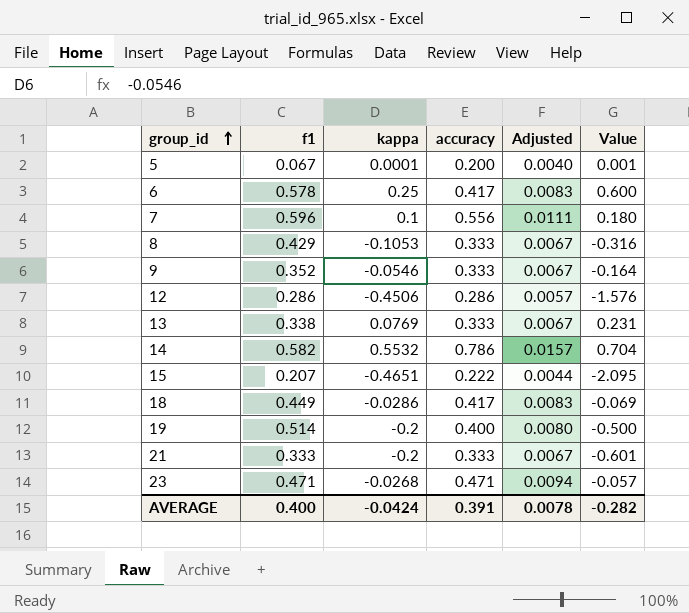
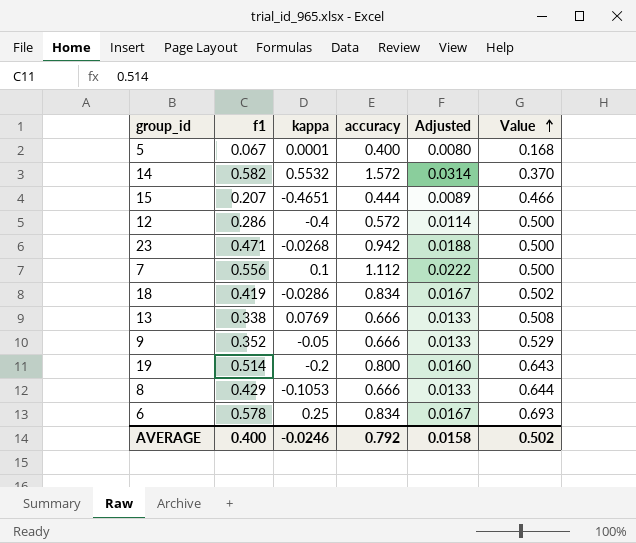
row order: group_id ascending -> Value ascending
column Value | formula: [kappa] / [accuracy] -> [f1] / [accuracy]
row 21: 0.333 | -0.2 | 0.333 | 0.0067 | -0.601 -> none
5 | accuracy: 0.200 -> 0.400
5 | Adjusted: 0.0040 -> 0.0080
14 | accuracy: 0.786 -> 1.572
14 | Adjusted: 0.0157 -> 0.0314
15 | accuracy: 0.222 -> 0.444
15 | Adjusted: 0.0044 -> 0.0089
12 | kappa: -0.4506 -> -0.4
12 | accuracy: 0.286 -> 0.572
12 | Adjusted: 0.0057 -> 0.0114
23 | accuracy: 0.471 -> 0.942
23 | Adjusted: 0.0094 -> 0.0188
7 | f1: 0.596 -> 0.556
7 | accuracy: 0.556 -> 1.112
7 | Adjusted: 0.0111 -> 0.0222
18 | f1: 0.449 -> 0.419
18 | accuracy: 0.417 -> 0.834
18 | Adjusted: 0.0083 -> 0.0167
13 | accuracy: 0.333 -> 0.666
13 | Adjusted: 0.0067 -> 0.0133
9 | kappa: -0.0546 -> -0.05
9 | accuracy: 0.333 -> 0.666
9 | Adjusted: 0.0067 -> 0.0133
19 | accuracy: 0.400 -> 0.800
19 | Adjusted: 0.0080 -> 0.0160
8 | accuracy: 0.333 -> 0.666
8 | Adjusted: 0.0067 -> 0.0133
6 | accuracy: 0.417 -> 0.834
6 | Adjusted: 0.0083 -> 0.0167
AVERAGE | kappa: -0.0424 -> -0.0246
AVERAGE | accuracy: 0.391 -> 0.792
AVERAGE | Adjusted: 0.0078 -> 0.0158
AVERAGE | Value: -0.282 -> 0.502

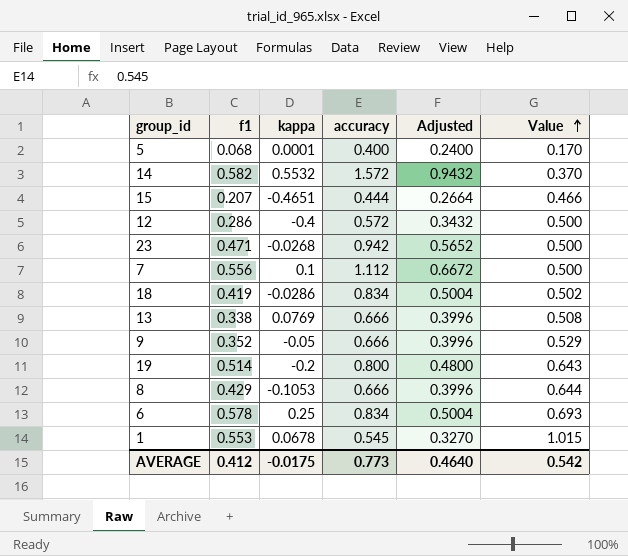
column Adjusted | formula: [accuracy] * 0.02 -> [accuracy] * 0.6
5 | f1: 0.067 -> 0.068
5 | Value: 0.168 -> 0.170
row 1: none -> 0.553 | 0.0678 | 0.545 | 0.3270 | 1.015
AVERAGE | f1: 0.400 -> 0.412
AVERAGE | kappa: -0.0246 -> -0.0175
AVERAGE | accuracy: 0.792 -> 0.773
AVERAGE | Adjusted: 0.0158 -> 0.4640
AVERAGE | Value: 0.502 -> 0.542

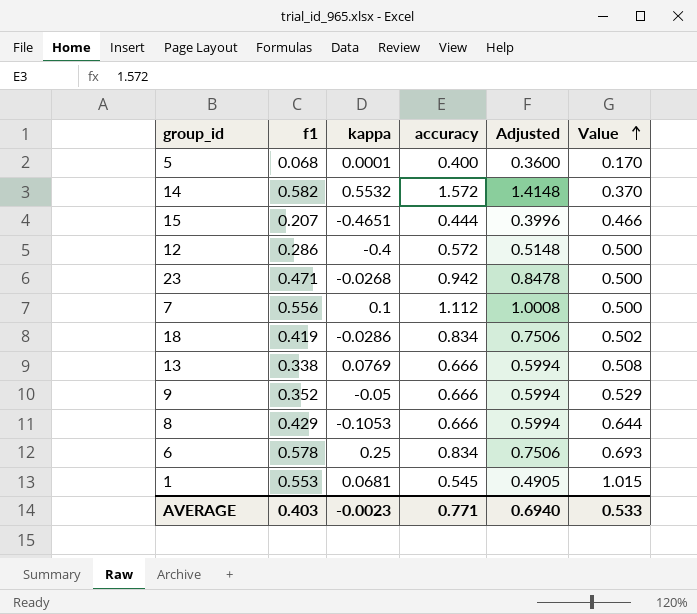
column Adjusted | formula: [accuracy] * 0.6 -> [accuracy] * 0.9
row 19: 0.514 | -0.2 | 0.800 | 0.4800 | 0.643 -> none
1 | kappa: 0.0678 -> 0.0681
AVERAGE | f1: 0.412 -> 0.403
AVERAGE | kappa: -0.0175 -> -0.0023
AVERAGE | accuracy: 0.773 -> 0.771
AVERAGE | Adjusted: 0.4640 -> 0.6940
AVERAGE | Value: 0.542 -> 0.533

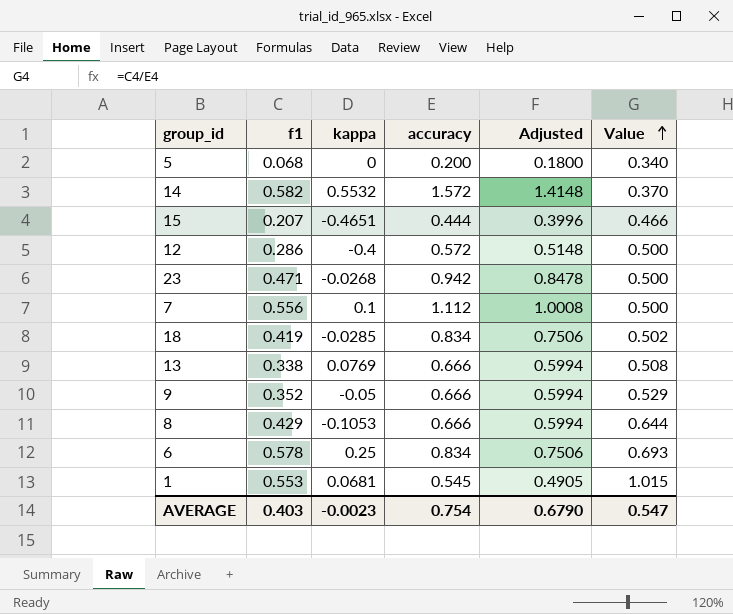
5 | kappa: 0.0001 -> 0
5 | accuracy: 0.400 -> 0.200
5 | Adjusted: 0.3600 -> 0.1800
5 | Value: 0.170 -> 0.340
18 | kappa: -0.0286 -> -0.0285
AVERAGE | accuracy: 0.771 -> 0.754
AVERAGE | Adjusted: 0.6940 -> 0.6790
AVERAGE | Value: 0.533 -> 0.547

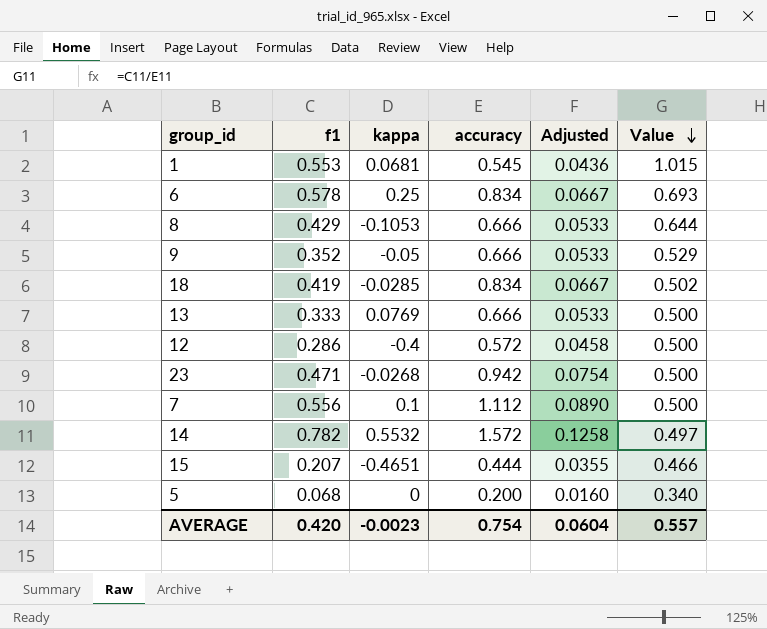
row order: Value ascending -> Value descending
column Adjusted | formula: [accuracy] * 0.9 -> [accuracy] * 0.08
13 | f1: 0.338 -> 0.333
13 | Value: 0.508 -> 0.500
14 | f1: 0.582 -> 0.782
14 | Value: 0.370 -> 0.497
AVERAGE | f1: 0.403 -> 0.420
AVERAGE | Adjusted: 0.6790 -> 0.0604
AVERAGE | Value: 0.547 -> 0.557

